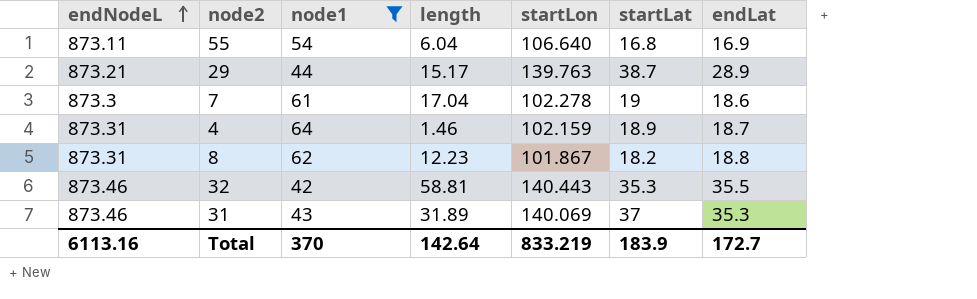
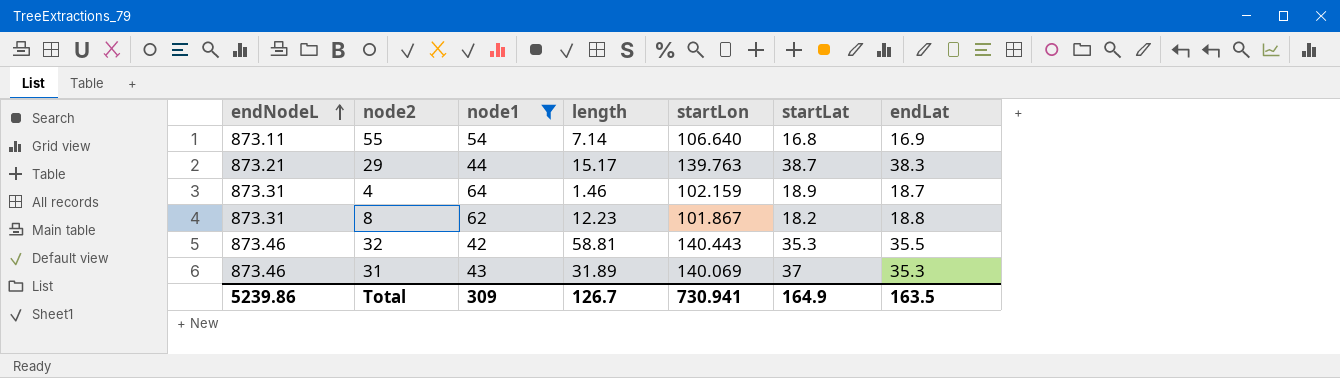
row 7: 873.3 | 61 | 17.04 | 102.278 | 19 | 18.6 -> none
55 | length: 6.04 -> 7.14
29 | endLat: 28.9 -> 38.3
Total | endNodeL: 6113.16 -> 5239.86
Total | node1: 370 -> 309
Total | length: 142.64 -> 126.7
Total | startLon: 833.219 -> 730.941
Total | startLat: 183.9 -> 164.9
Total | endLat: 172.7 -> 163.5

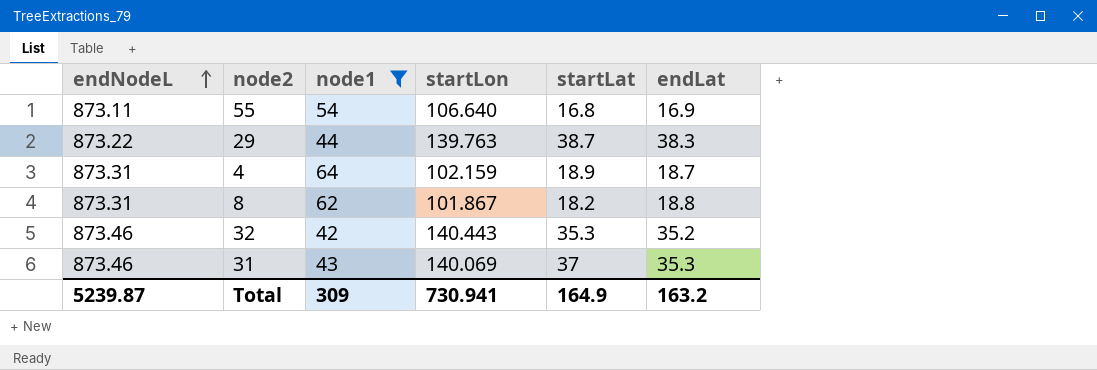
column length | position: 4 -> none
29 | endNodeL: 873.21 -> 873.22
32 | endLat: 35.5 -> 35.2
Total | endNodeL: 5239.86 -> 5239.87
Total | endLat: 163.5 -> 163.2

